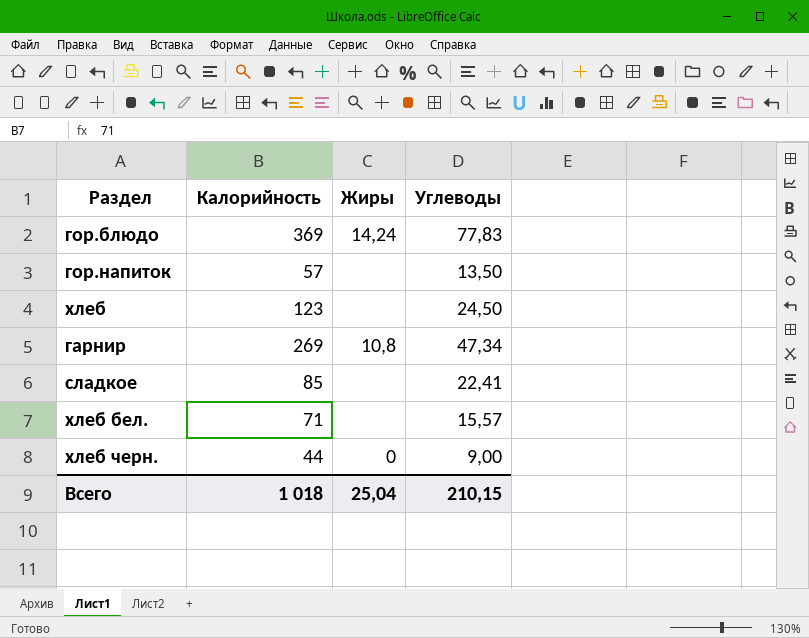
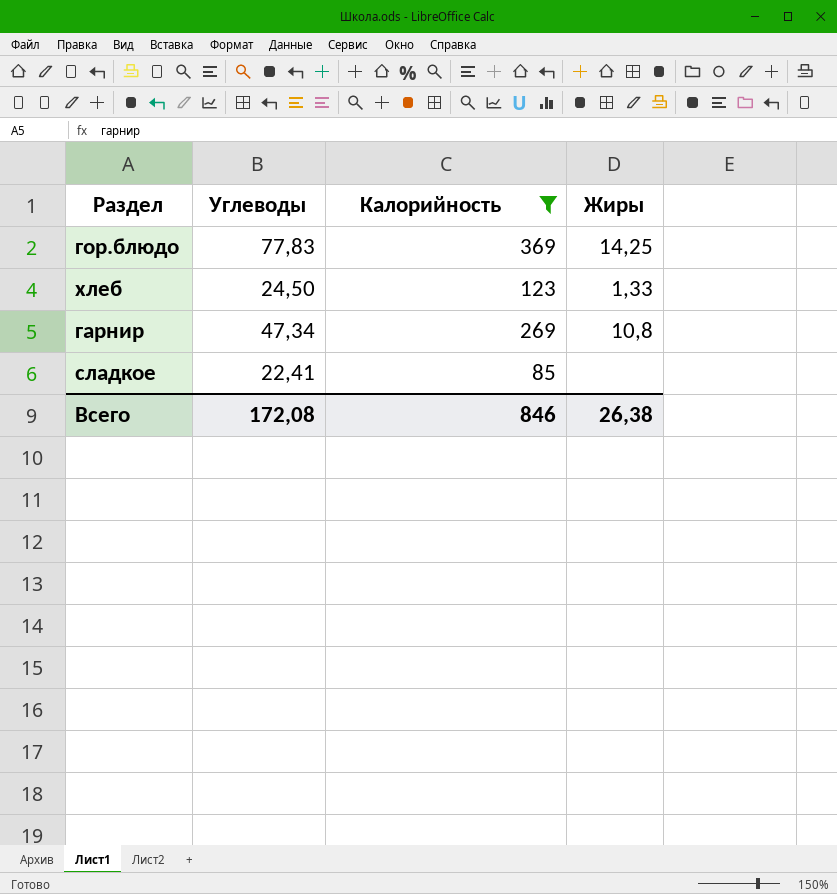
filter: none -> Калорийность >= 85
column Углеводы | position: 4 -> 2
гор.блюдо | Жиры: 14,24 -> 14,25
хлеб | Жиры: none -> 1,33
Всего | Углеводы: 210,15 -> 172,08
Всего | Калорийность: 1 018 -> 846
Всего | Жиры: 25,04 -> 26,38

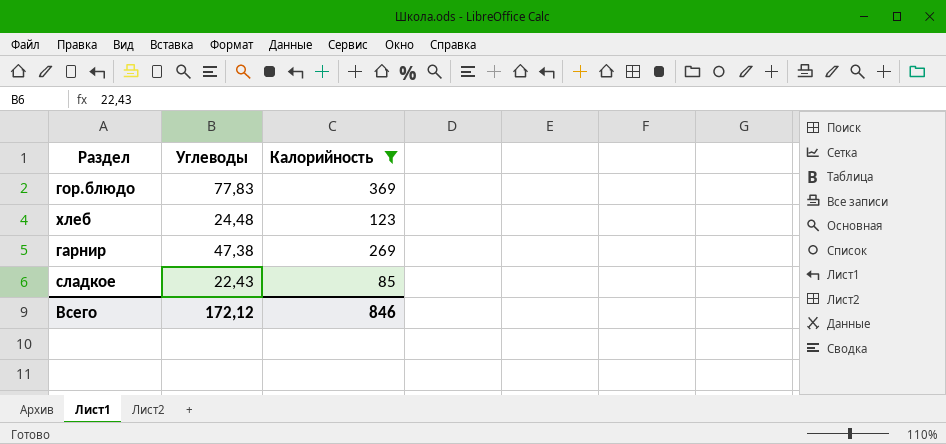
column Жиры | position: 4 -> none
хлеб | Углеводы: 24,50 -> 24,48
гарнир | Углеводы: 47,34 -> 47,38
сладкое | Углеводы: 22,41 -> 22,43
Всего | Углеводы: 172,08 -> 172,12

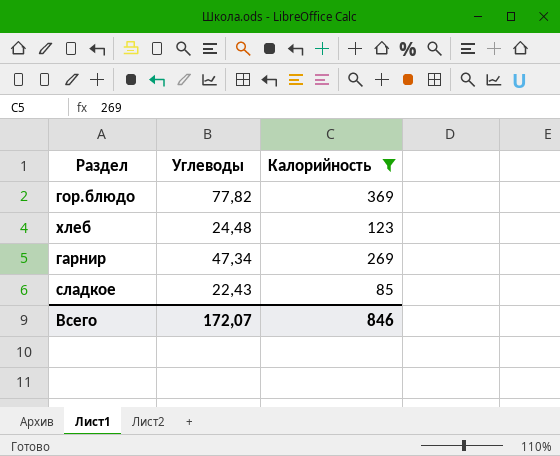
гор.блюдо | Углеводы: 77,83 -> 77,82
гарнир | Углеводы: 47,38 -> 47,34
Всего | Углеводы: 172,12 -> 172,07

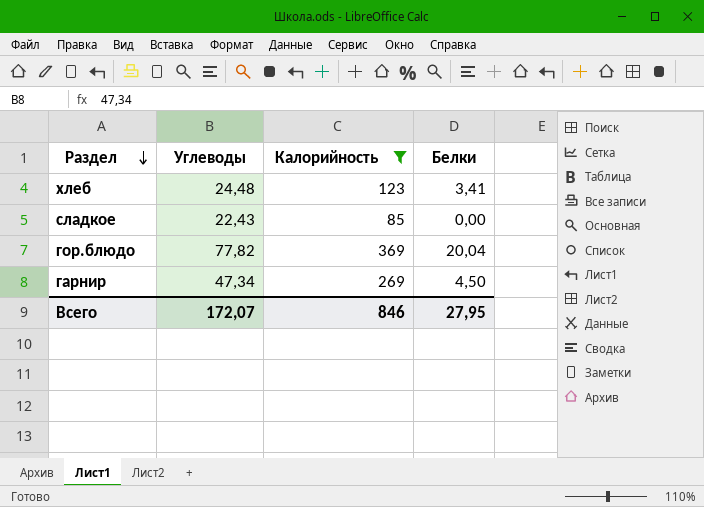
row order: none -> Раздел descending
column Белки | position: none -> 4

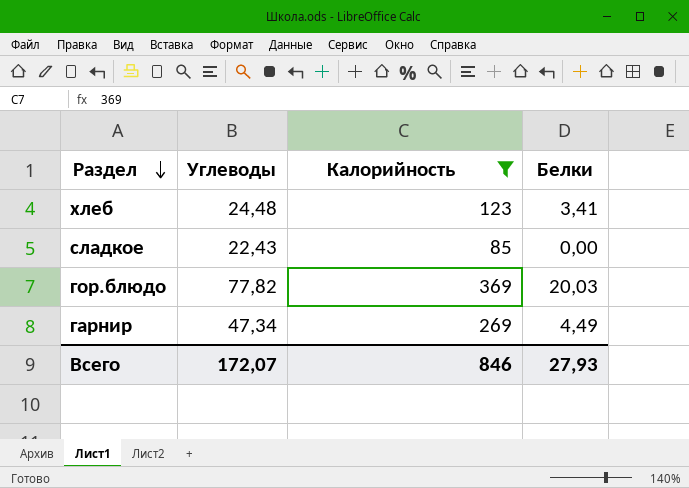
гор.блюдо | Белки: 20,04 -> 20,03
гарнир | Белки: 4,50 -> 4,49
Всего | Белки: 27,95 -> 27,93

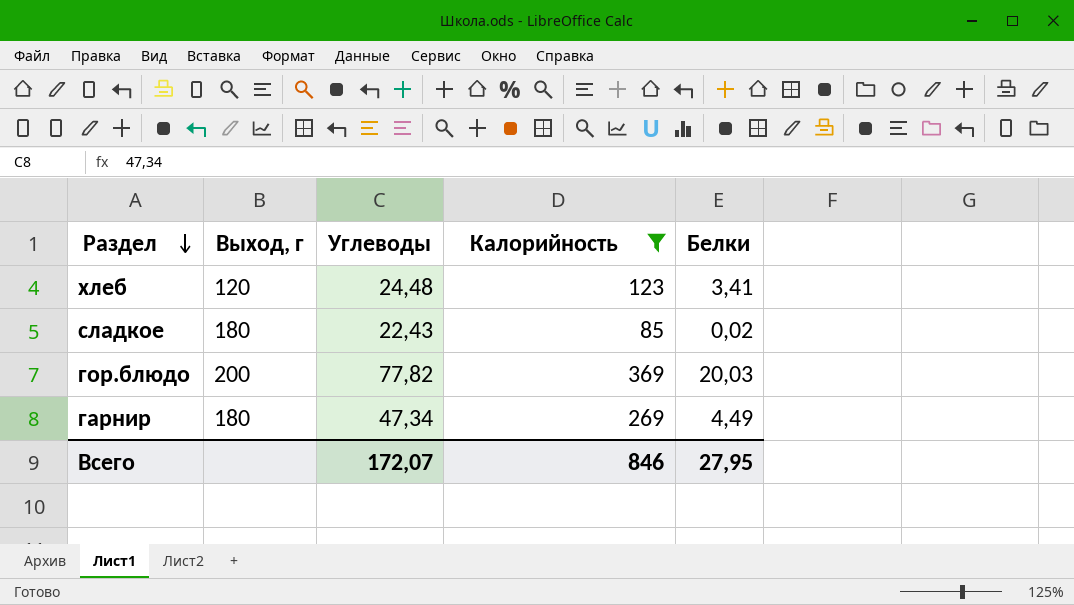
column Выход, г | position: none -> 2
сладкое | Белки: 0,00 -> 0,02
Всего | Белки: 27,93 -> 27,95

